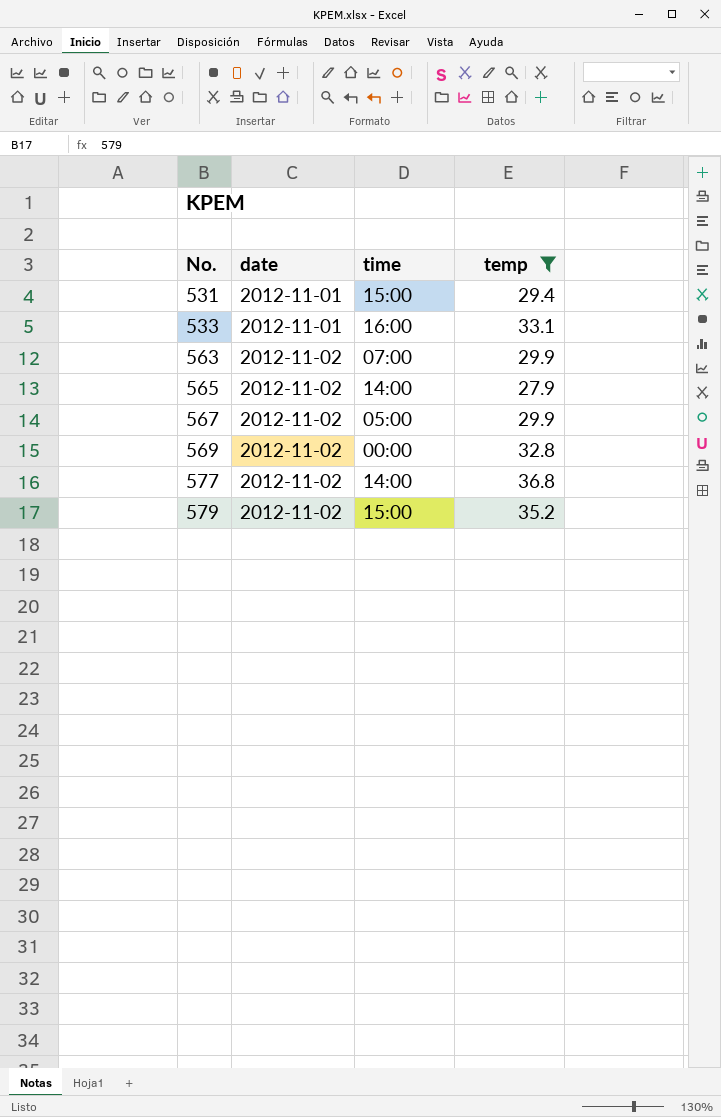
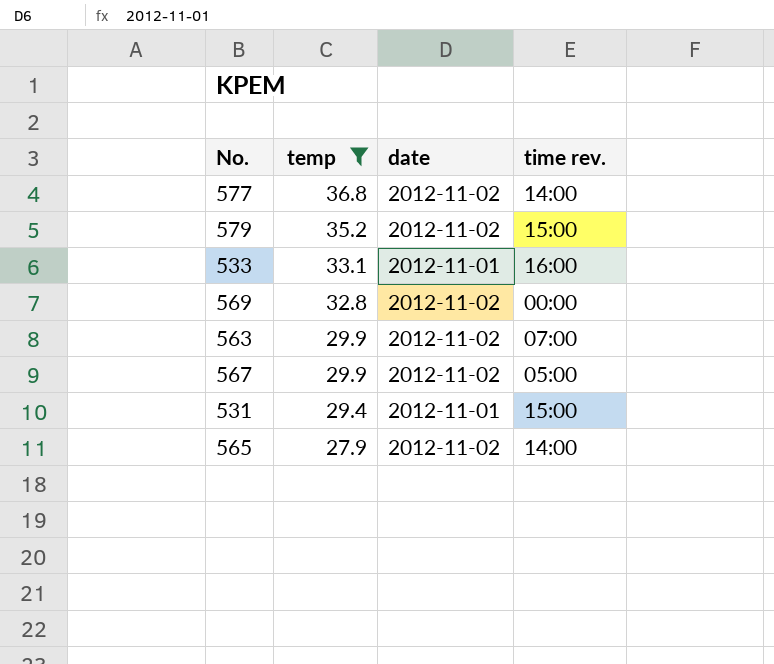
row order: No. ascending -> temp descending
column temp | position: 4 -> 2
column name: time -> time rev.

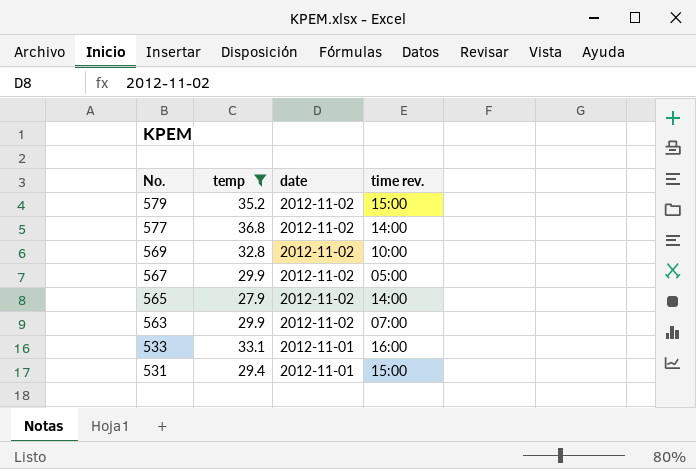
row order: temp descending -> No. descending
569 | time rev.: 00:00 -> 10:00

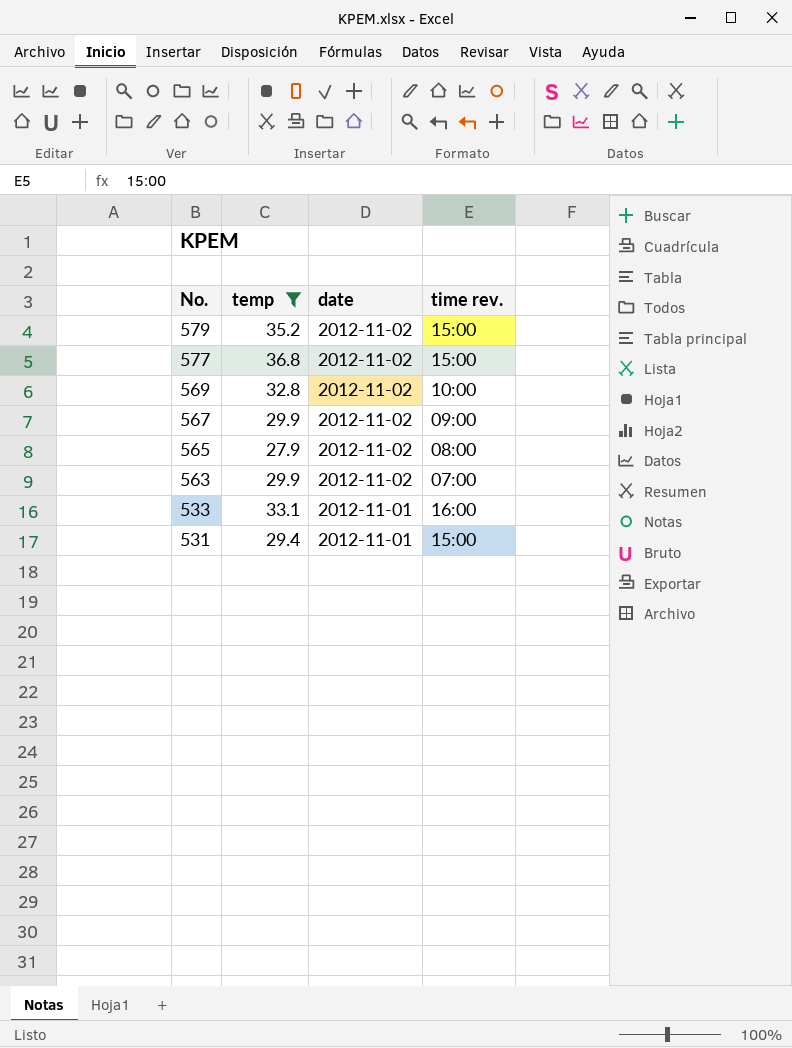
577 | time rev.: 14:00 -> 15:00
567 | time rev.: 05:00 -> 09:00
565 | time rev.: 14:00 -> 08:00

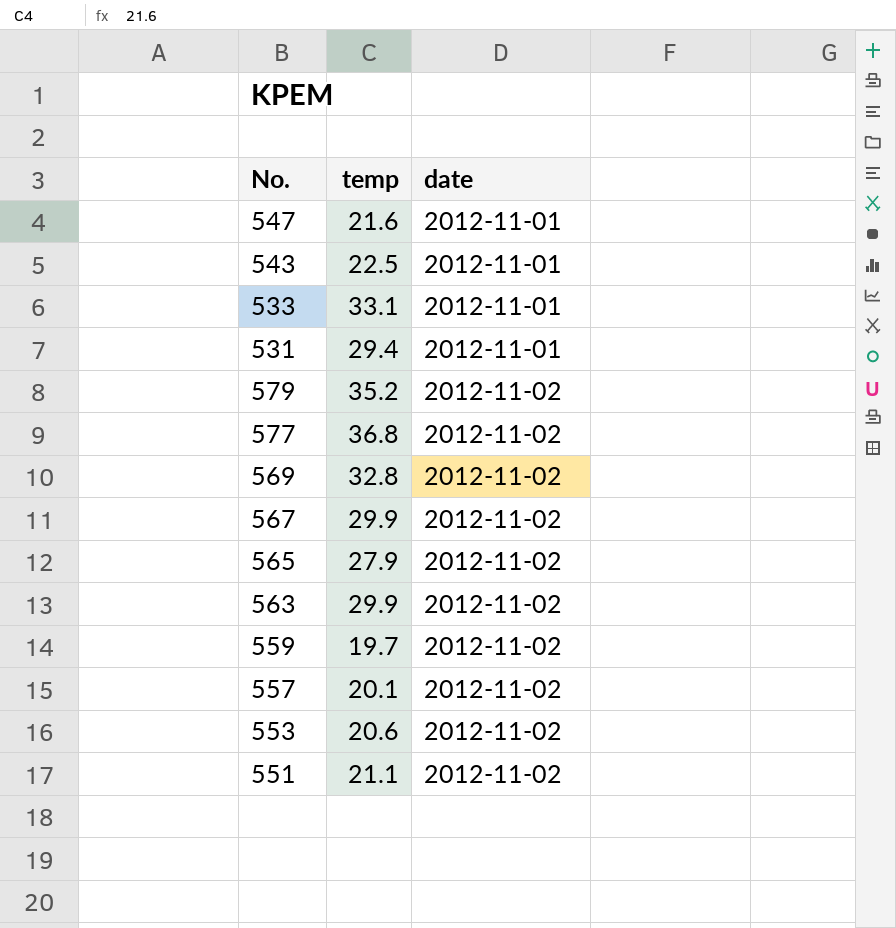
filter: temp >= 27.9 -> none
row order: No. descending -> date ascending
column time rev. | position: 4 -> none

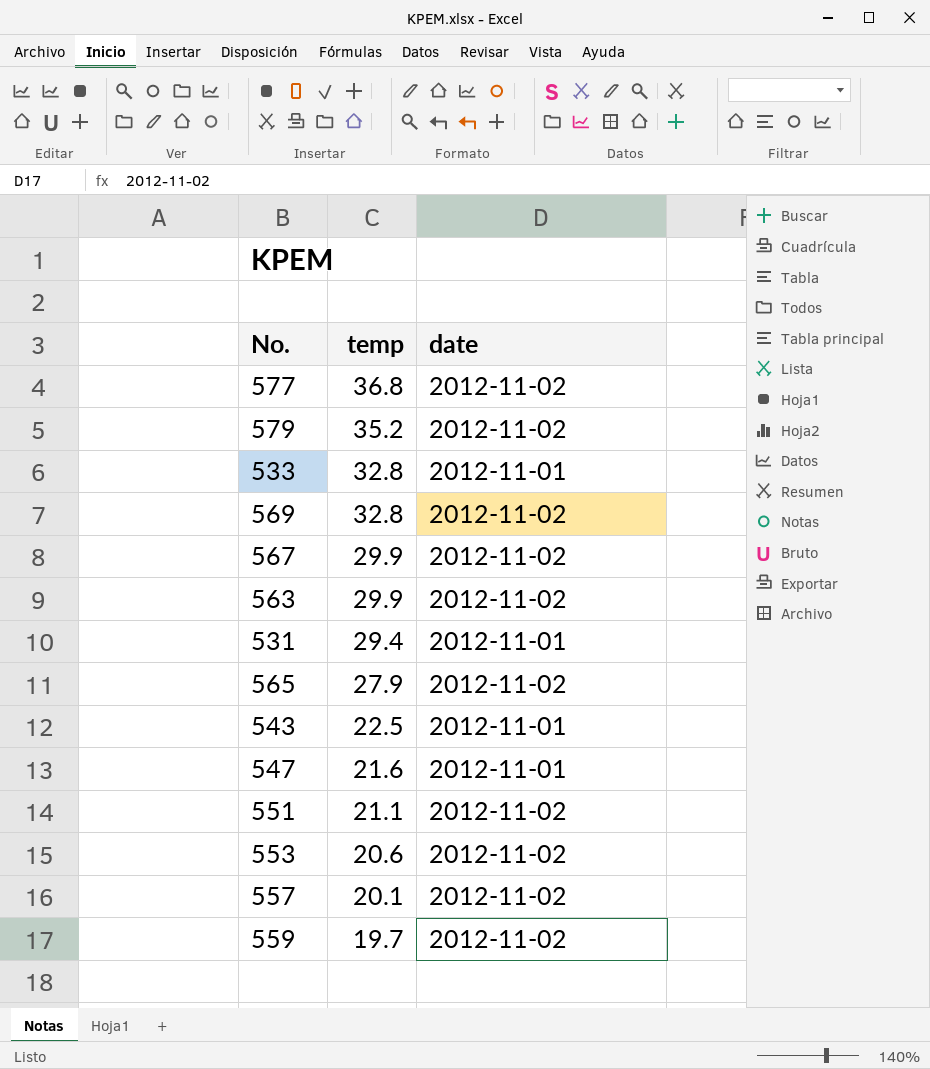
row order: date ascending -> temp descending
533 | temp: 33.1 -> 32.8

